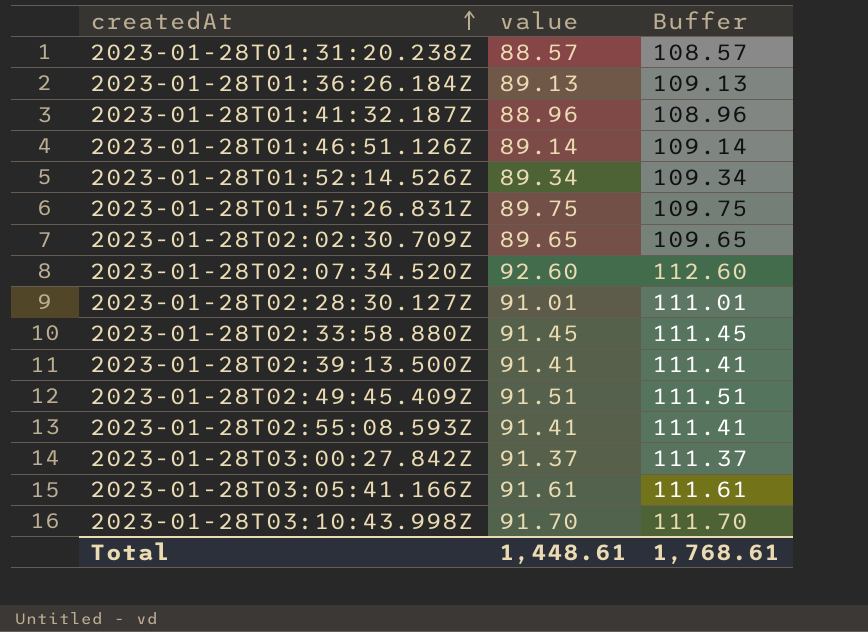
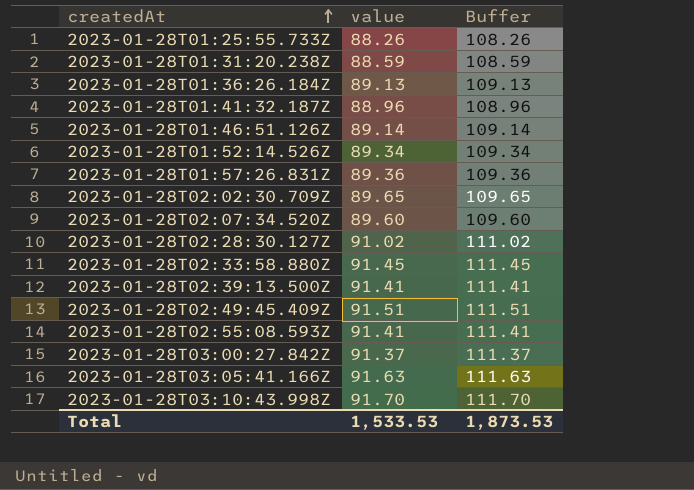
row 2023-01-28T01:25:55.733Z: none -> 88.26 | 108.26
2023-01-28T01:31:20.238Z | value: 88.57 -> 88.59
2023-01-28T01:31:20.238Z | Buffer: 108.57 -> 108.59
2023-01-28T01:57:26.831Z | value: 89.75 -> 89.36
2023-01-28T01:57:26.831Z | Buffer: 109.75 -> 109.36
2023-01-28T02:07:34.520Z | value: 92.60 -> 89.60
2023-01-28T02:07:34.520Z | Buffer: 112.60 -> 109.60
2023-01-28T02:28:30.127Z | value: 91.01 -> 91.02
2023-01-28T02:28:30.127Z | Buffer: 111.01 -> 111.02
2023-01-28T03:05:41.166Z | value: 91.61 -> 91.63
2023-01-28T03:05:41.166Z | Buffer: 111.61 -> 111.63
Total | value: 1,448.61 -> 1,533.53
Total | Buffer: 1,768.61 -> 1,873.53

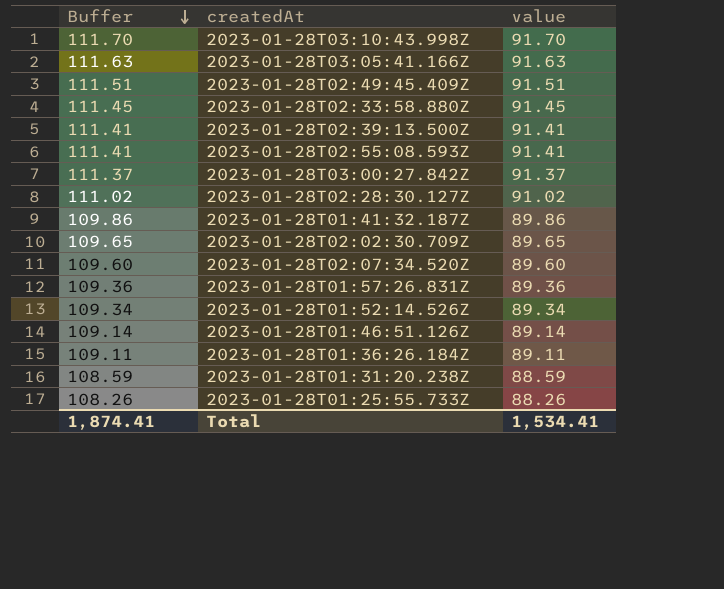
row order: createdAt ascending -> Buffer descending
column Buffer | position: 3 -> 1
2023-01-28T01:41:32.187Z | Buffer: 108.96 -> 109.86
2023-01-28T01:41:32.187Z | value: 88.96 -> 89.86
2023-01-28T01:36:26.184Z | Buffer: 109.13 -> 109.11
2023-01-28T01:36:26.184Z | value: 89.13 -> 89.11
Total | Buffer: 1,873.53 -> 1,874.41
Total | value: 1,533.53 -> 1,534.41

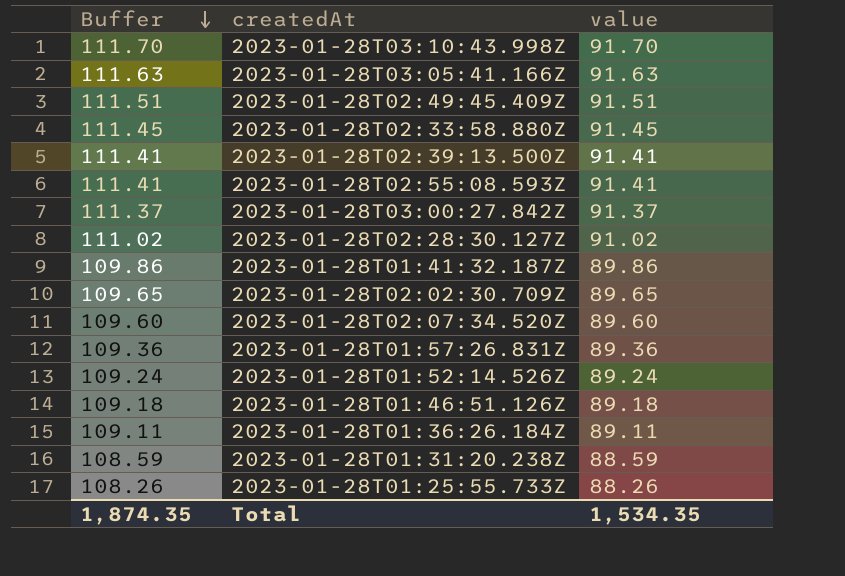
2023-01-28T01:52:14.526Z | Buffer: 109.34 -> 109.24
2023-01-28T01:52:14.526Z | value: 89.34 -> 89.24
2023-01-28T01:46:51.126Z | Buffer: 109.14 -> 109.18
2023-01-28T01:46:51.126Z | value: 89.14 -> 89.18
Total | Buffer: 1,874.41 -> 1,874.35
Total | value: 1,534.41 -> 1,534.35

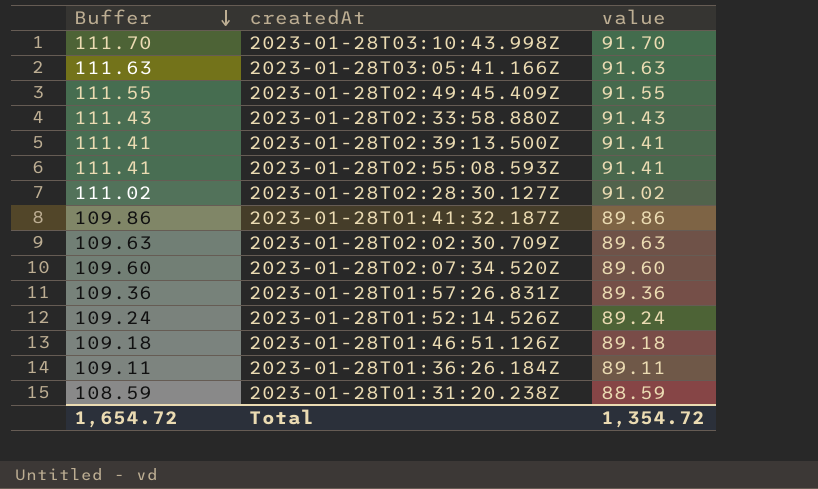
row 2023-01-28T03:00:27.842Z: 111.37 | 91.37 -> none
row 2023-01-28T01:25:55.733Z: 108.26 | 88.26 -> none
2023-01-28T02:49:45.409Z | Buffer: 111.51 -> 111.55
2023-01-28T02:49:45.409Z | value: 91.51 -> 91.55
2023-01-28T02:33:58.880Z | Buffer: 111.45 -> 111.43
2023-01-28T02:33:58.880Z | value: 91.45 -> 91.43
2023-01-28T02:02:30.709Z | Buffer: 109.65 -> 109.63
2023-01-28T02:02:30.709Z | value: 89.65 -> 89.63
Total | Buffer: 1,874.35 -> 1,654.72
Total | value: 1,534.35 -> 1,354.72

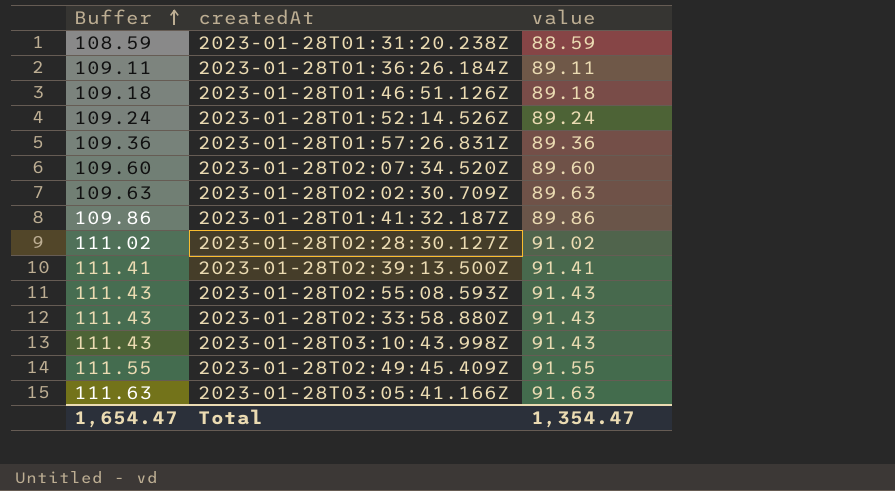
row order: Buffer descending -> Buffer ascending
2023-01-28T02:55:08.593Z | Buffer: 111.41 -> 111.43
2023-01-28T02:55:08.593Z | value: 91.41 -> 91.43
2023-01-28T03:10:43.998Z | Buffer: 111.70 -> 111.43
2023-01-28T03:10:43.998Z | value: 91.70 -> 91.43
Total | Buffer: 1,654.72 -> 1,654.47
Total | value: 1,354.72 -> 1,354.47

